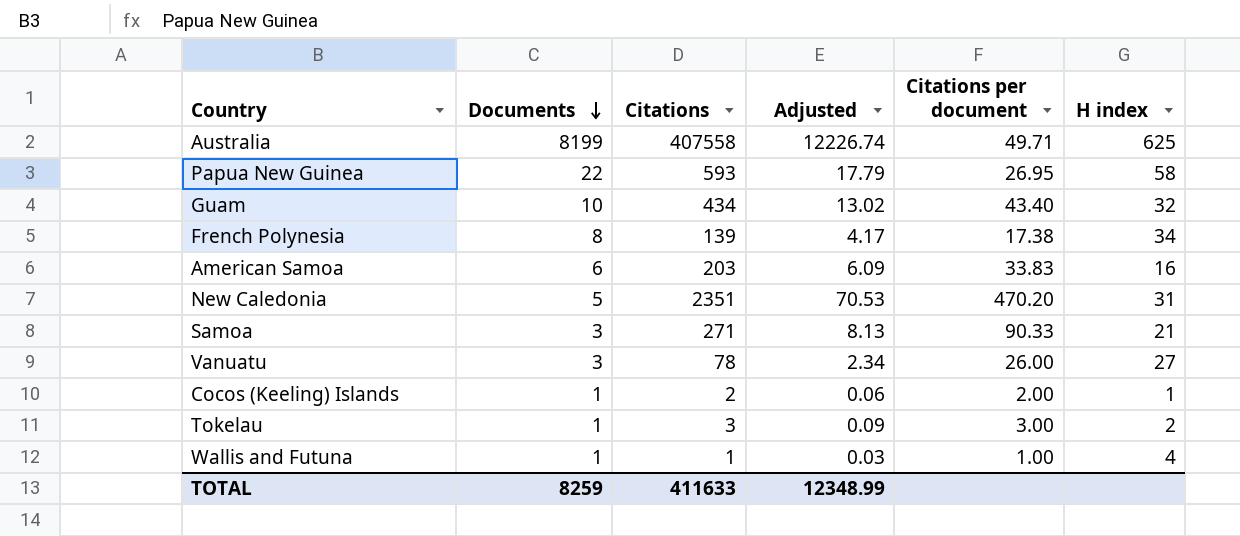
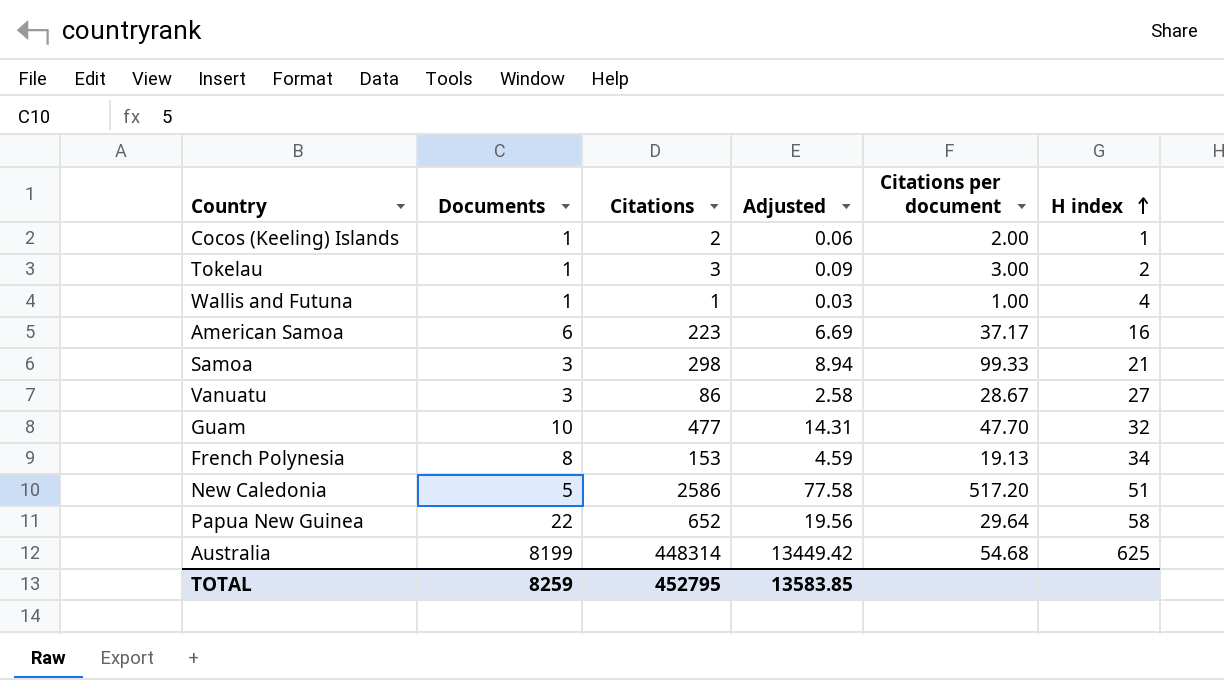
row order: Documents descending -> H index ascending
American Samoa | Citations: 203 -> 223
American Samoa | Adjusted: 6.09 -> 6.69
American Samoa | Citations per document: 33.83 -> 37.17
Samoa | Citations: 271 -> 298
Samoa | Adjusted: 8.13 -> 8.94
Samoa | Citations per document: 90.33 -> 99.33
Vanuatu | Citations: 78 -> 86
Vanuatu | Adjusted: 2.34 -> 2.58
Vanuatu | Citations per document: 26.00 -> 28.67
Guam | Citations: 434 -> 477
Guam | Adjusted: 13.02 -> 14.31
Guam | Citations per document: 43.40 -> 47.70
French Polynesia | Citations: 139 -> 153
French Polynesia | Adjusted: 4.17 -> 4.59
French Polynesia | Citations per document: 17.38 -> 19.13
New Caledonia | Citations: 2351 -> 2586
New Caledonia | Adjusted: 70.53 -> 77.58
New Caledonia | Citations per document: 470.20 -> 517.20
New Caledonia | H index: 31 -> 51
Papua New Guinea | Citations: 593 -> 652
Papua New Guinea | Adjusted: 17.79 -> 19.56
Papua New Guinea | Citations per document: 26.95 -> 29.64
Australia | Citations: 407558 -> 448314
Australia | Adjusted: 12226.74 -> 13449.42
Australia | Citations per document: 49.71 -> 54.68
TOTAL | Citations: 411633 -> 452795
TOTAL | Adjusted: 12348.99 -> 13583.85

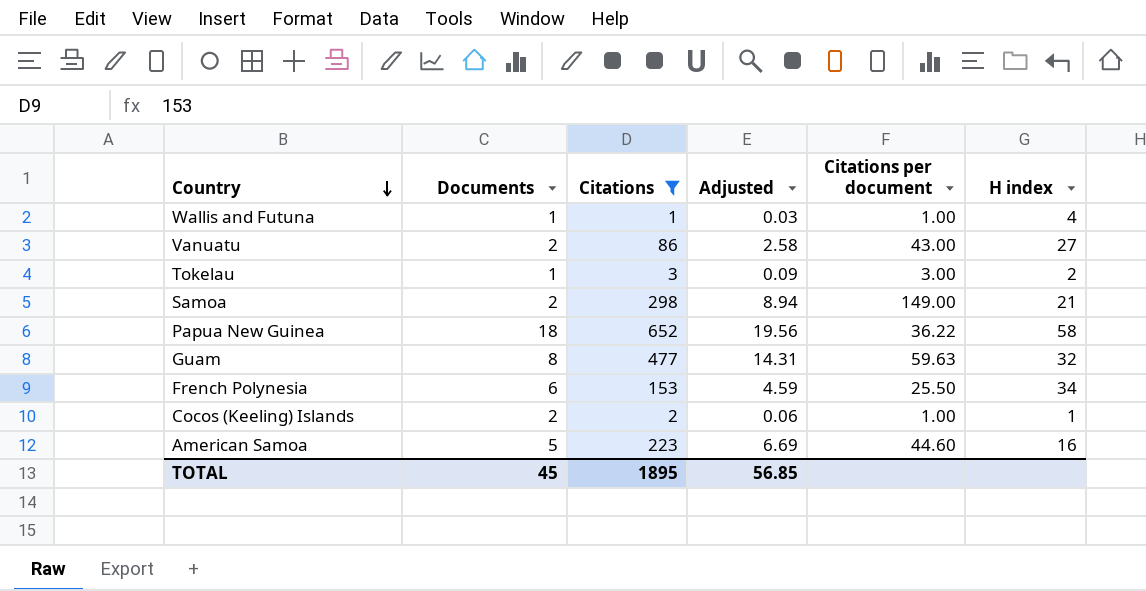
filter: none -> Citations <= 652
row order: H index ascending -> Country descending
Vanuatu | Documents: 3 -> 2
Vanuatu | Citations per document: 28.67 -> 43.00
Samoa | Documents: 3 -> 2
Samoa | Citations per document: 99.33 -> 149.00
Papua New Guinea | Documents: 22 -> 18
Papua New Guinea | Citations per document: 29.64 -> 36.22
Guam | Documents: 10 -> 8
Guam | Citations per document: 47.70 -> 59.63
French Polynesia | Documents: 8 -> 6
French Polynesia | Citations per document: 19.13 -> 25.50
Cocos (Keeling) Islands | Documents: 1 -> 2
Cocos (Keeling) Islands | Citations per document: 2.00 -> 1.00
American Samoa | Documents: 6 -> 5
American Samoa | Citations per document: 37.17 -> 44.60
TOTAL | Documents: 8259 -> 45
TOTAL | Citations: 452795 -> 1895
TOTAL | Adjusted: 13583.85 -> 56.85

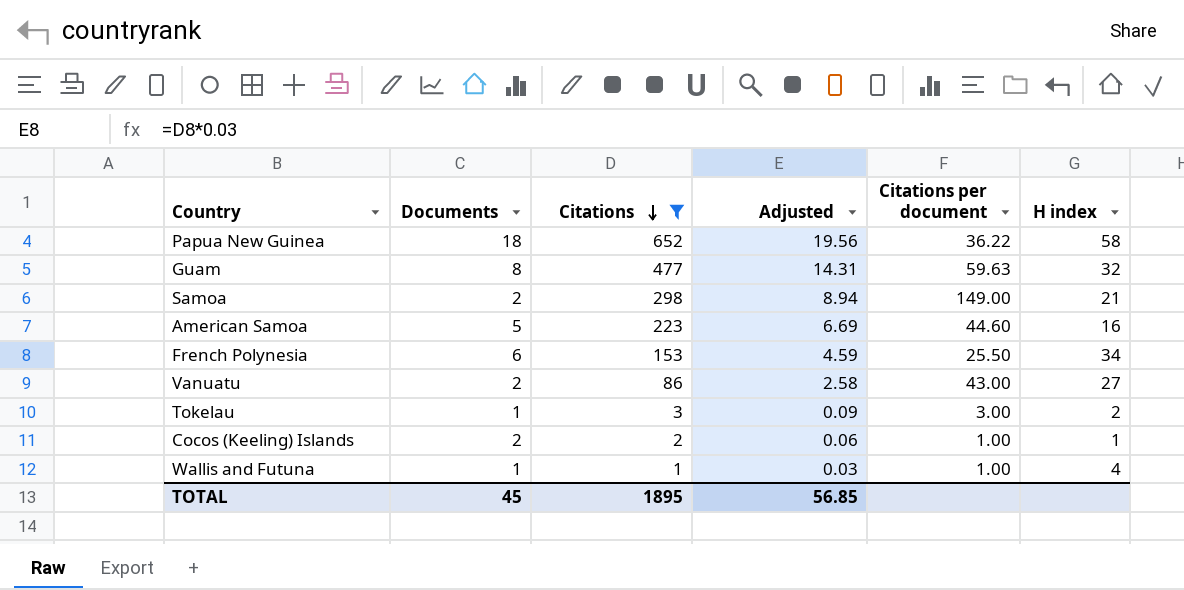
row order: Country descending -> Citations descending

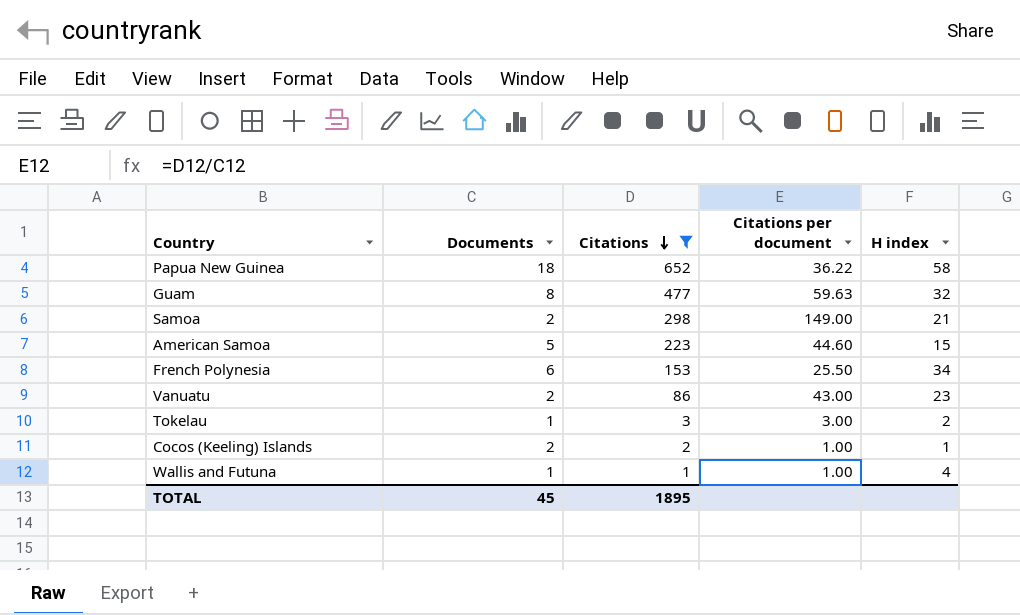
column Adjusted | formula: [Citations] * 0.03 -> none
American Samoa | H index: 16 -> 15
Vanuatu | H index: 27 -> 23

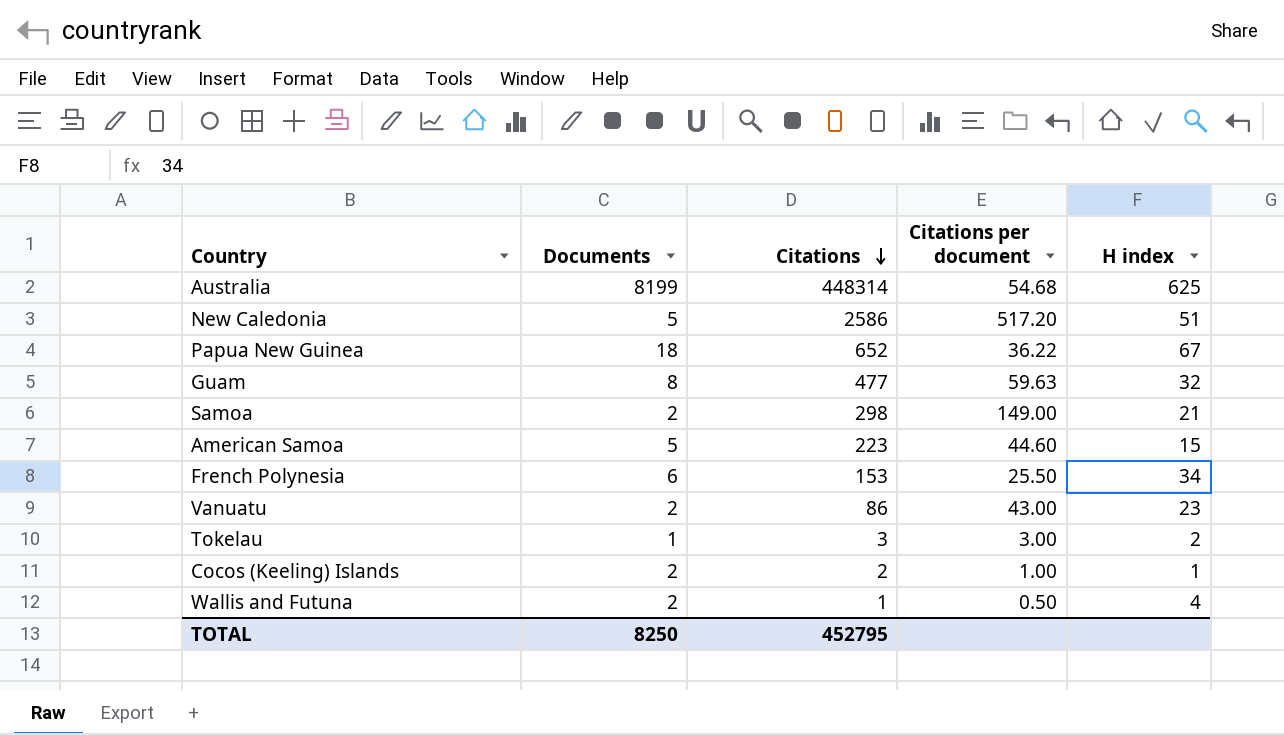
filter: Citations <= 652 -> none
Papua New Guinea | H index: 58 -> 67
Wallis and Futuna | Documents: 1 -> 2
Wallis and Futuna | Citations per document: 1.00 -> 0.50
TOTAL | Documents: 45 -> 8250
TOTAL | Citations: 1895 -> 452795

